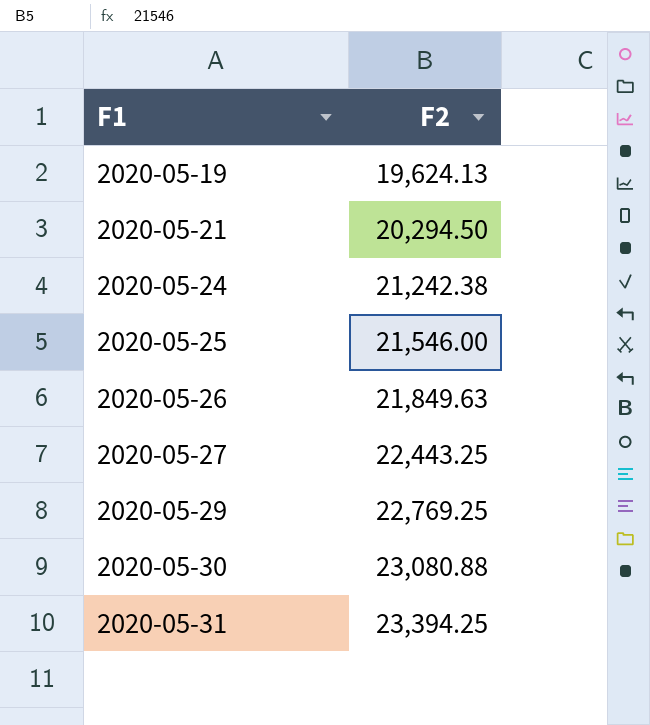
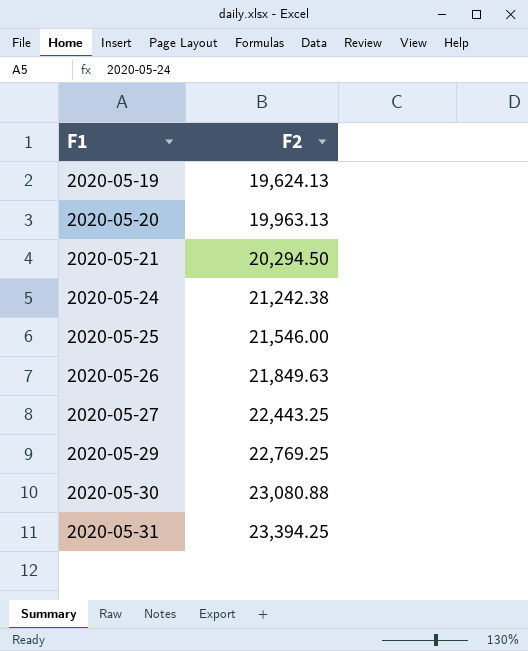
row 2020-05-20: none -> 19,963.13

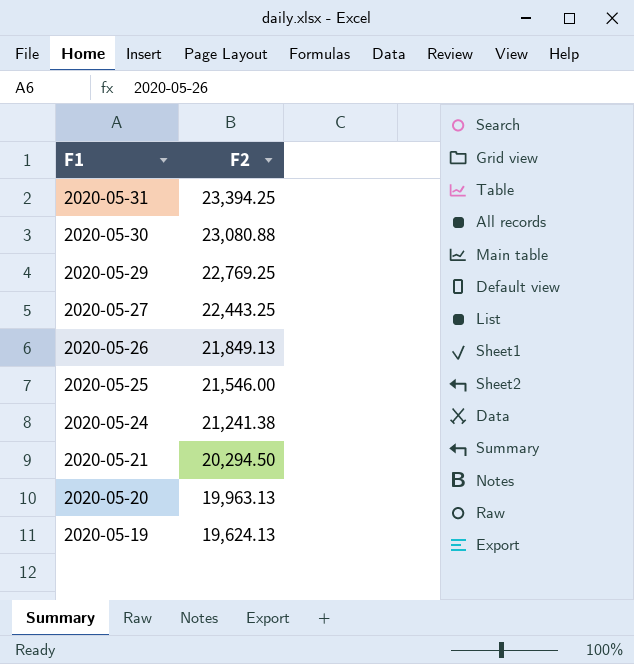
row order: F1 ascending -> F1 descending
2020-05-26 | F2: 21,849.63 -> 21,849.13
2020-05-24 | F2: 21,242.38 -> 21,241.38

